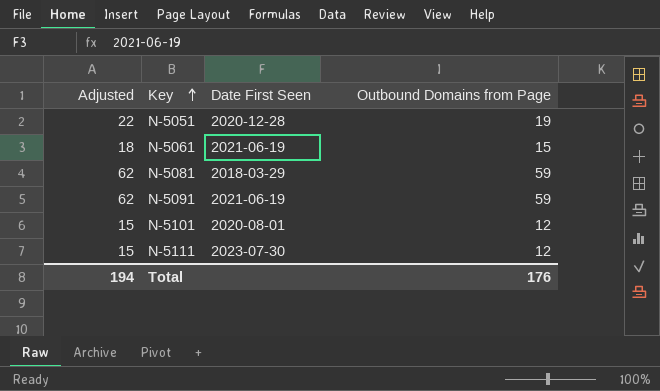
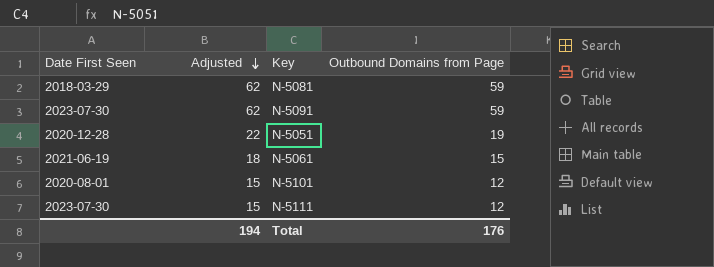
row order: Key ascending -> Adjusted descending
column Date First Seen | position: 3 -> 1
N-5091 | Date First Seen: 2021-06-19 -> 2023-07-30

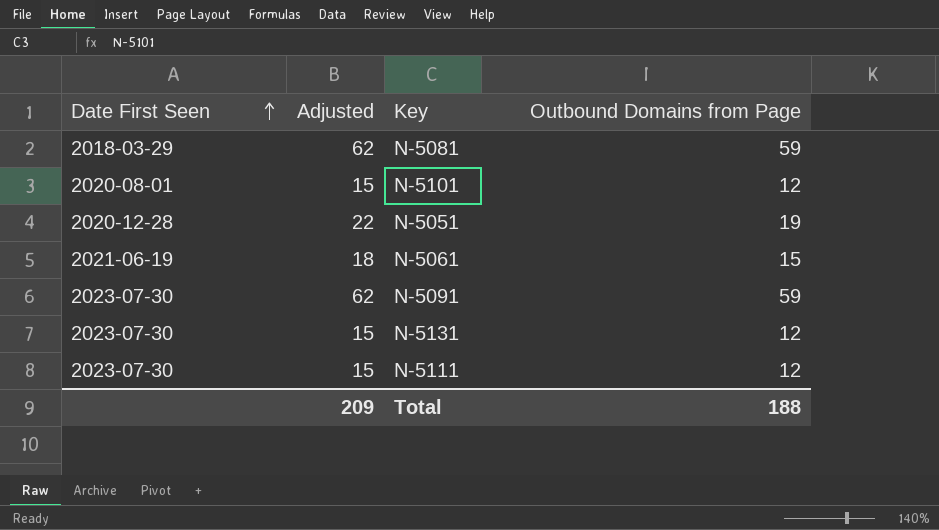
row order: Adjusted descending -> Date First Seen ascending
row N-5131: none -> 2023-07-30 | 15 | 12
Total | Adjusted: 194 -> 209
Total | Outbound Domains from Page: 176 -> 188

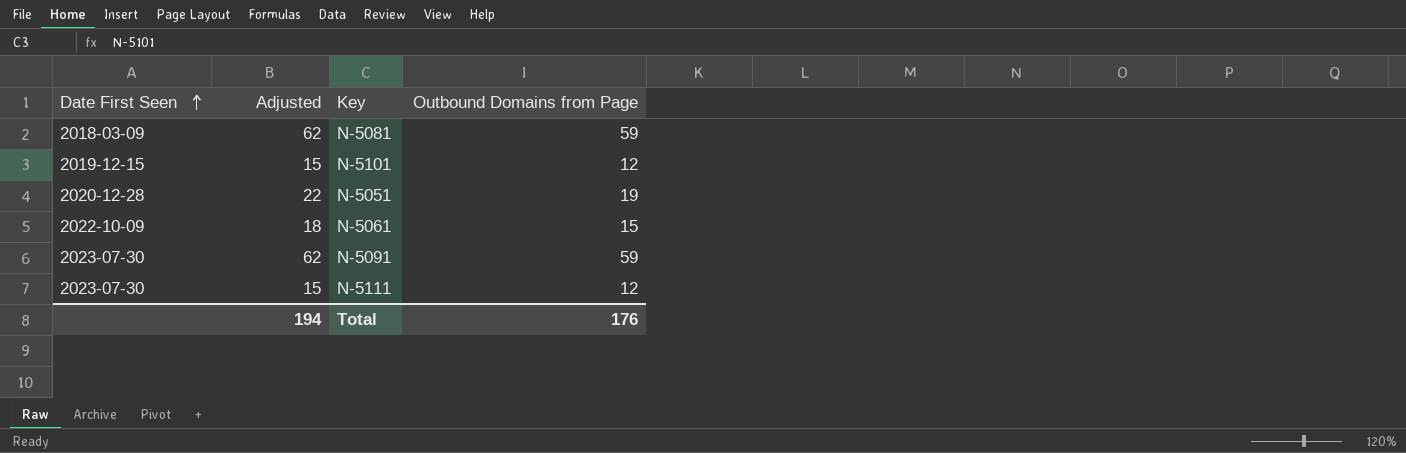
row N-5131: 2023-07-30 | 15 | 12 -> none
N-5081 | Date First Seen: 2018-03-29 -> 2018-03-09
N-5101 | Date First Seen: 2020-08-01 -> 2019-12-15
N-5061 | Date First Seen: 2021-06-19 -> 2022-10-09
Total | Adjusted: 209 -> 194
Total | Outbound Domains from Page: 188 -> 176

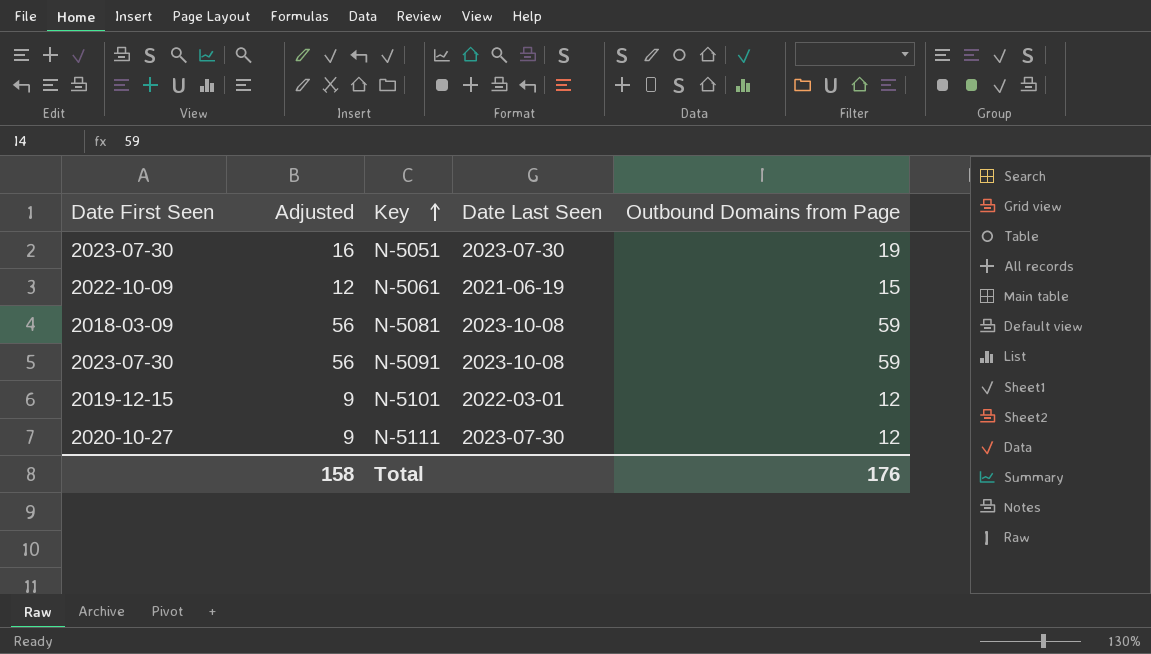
row order: Date First Seen ascending -> Key ascending
column Adjusted | formula: [Outbound Domains from Page] + 3 -> [Outbound Domains from Page] - 3
column Date Last Seen | position: none -> 4
N-5051 | Date First Seen: 2020-12-28 -> 2023-07-30
N-5111 | Date First Seen: 2023-07-30 -> 2020-10-27
Total | Adjusted: 194 -> 158

